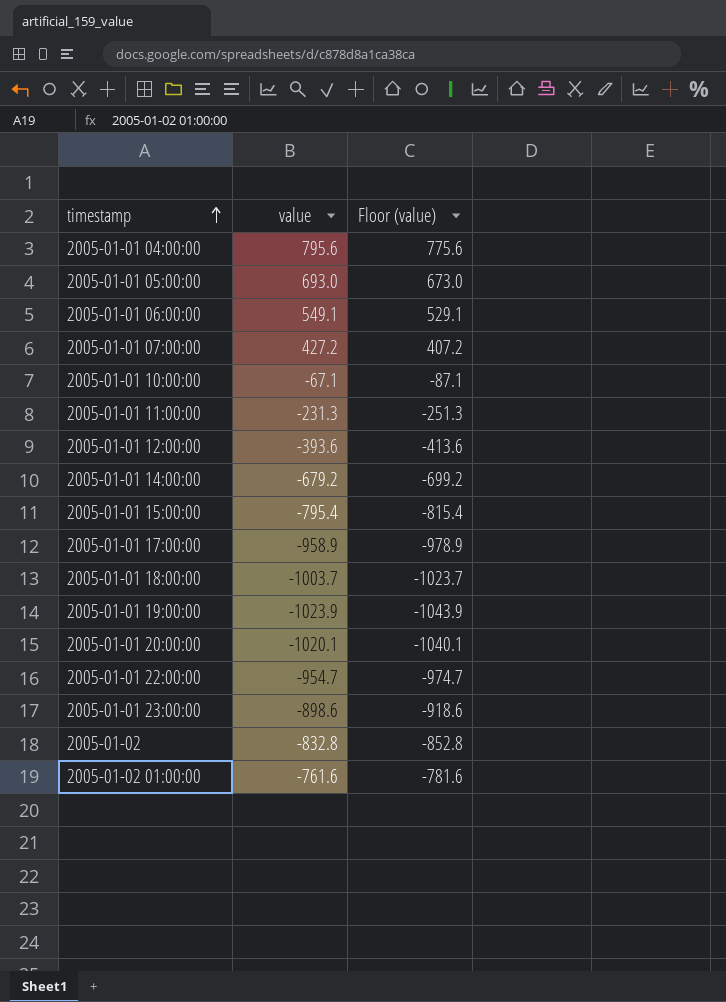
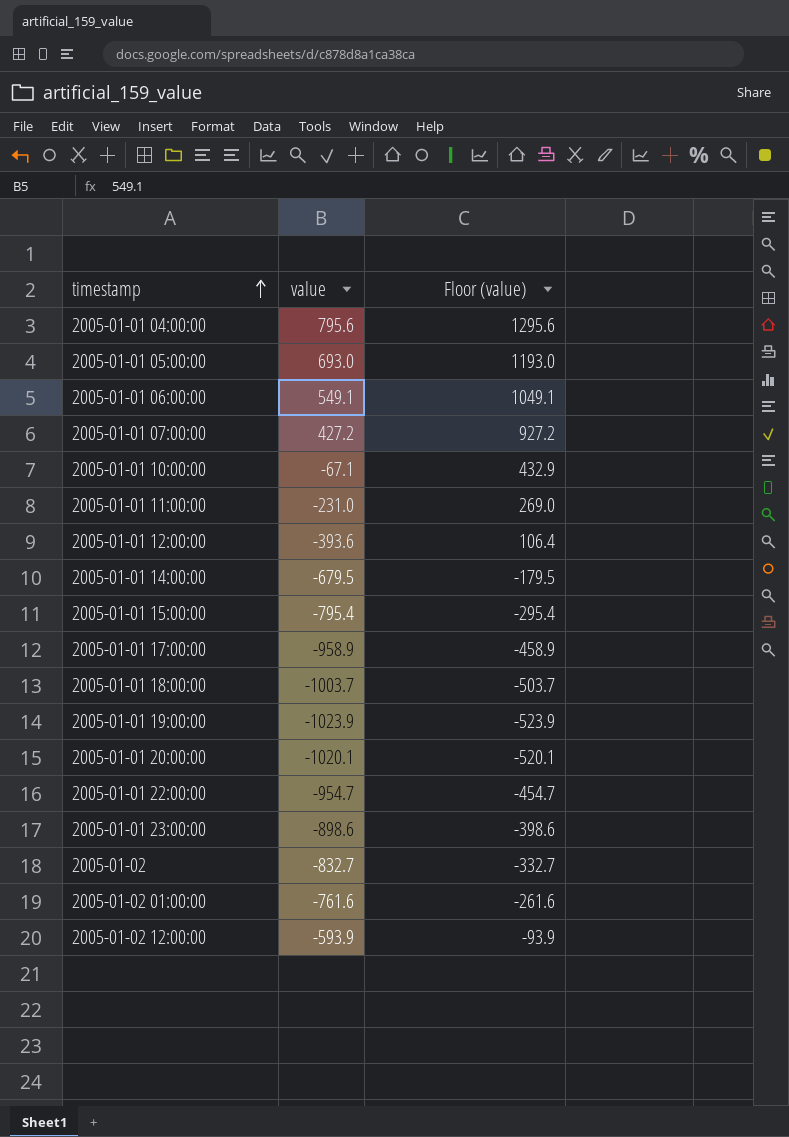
column Floor (value) | formula: [value] - 20 -> [value] + 500
2005-01-01 11:00:00 | value: -231.3 -> -231.0
2005-01-01 14:00:00 | value: -679.2 -> -679.5
2005-01-02 | value: -832.8 -> -832.7
row 2005-01-02 12:00:00: none -> -593.9 | -93.9

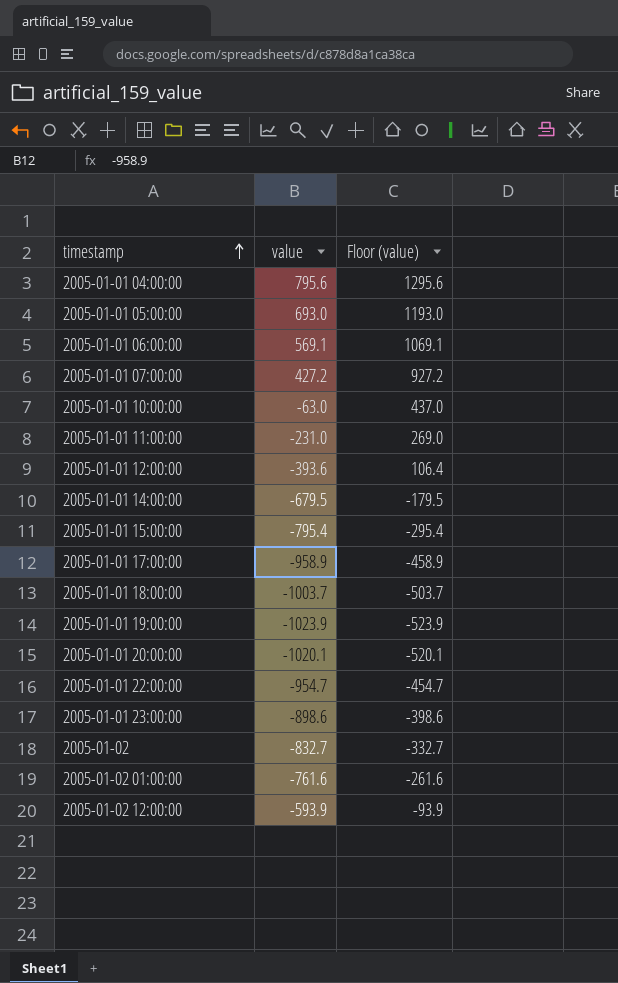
2005-01-01 06:00:00 | value: 549.1 -> 569.1
2005-01-01 06:00:00 | Floor (value): 1049.1 -> 1069.1
2005-01-01 10:00:00 | value: -67.1 -> -63.0
2005-01-01 10:00:00 | Floor (value): 432.9 -> 437.0

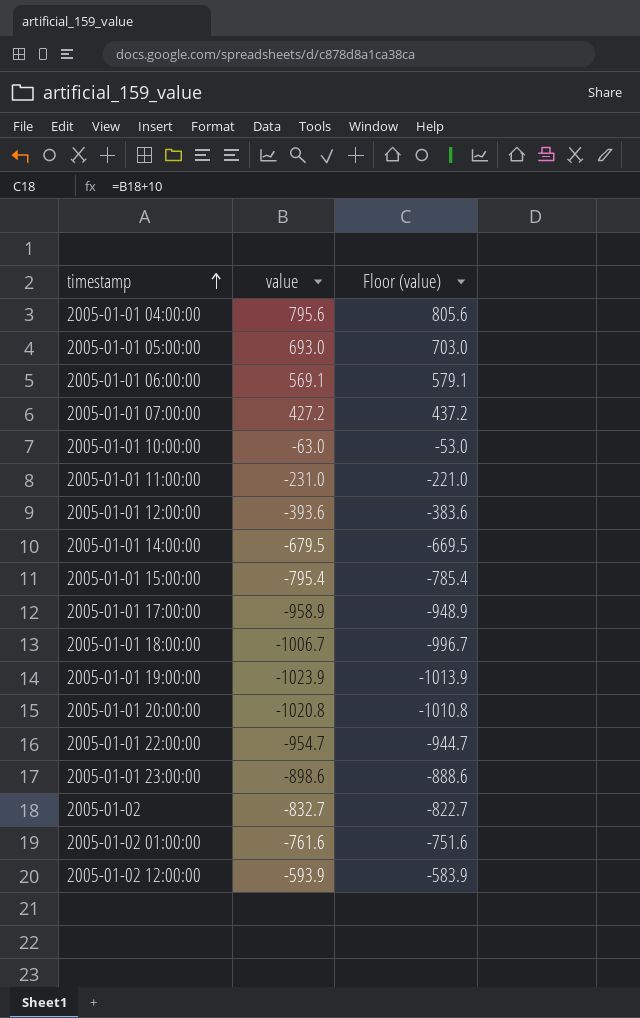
column Floor (value) | formula: [value] + 500 -> [value] + 10
2005-01-01 18:00:00 | value: -1003.7 -> -1006.7
2005-01-01 20:00:00 | value: -1020.1 -> -1020.8

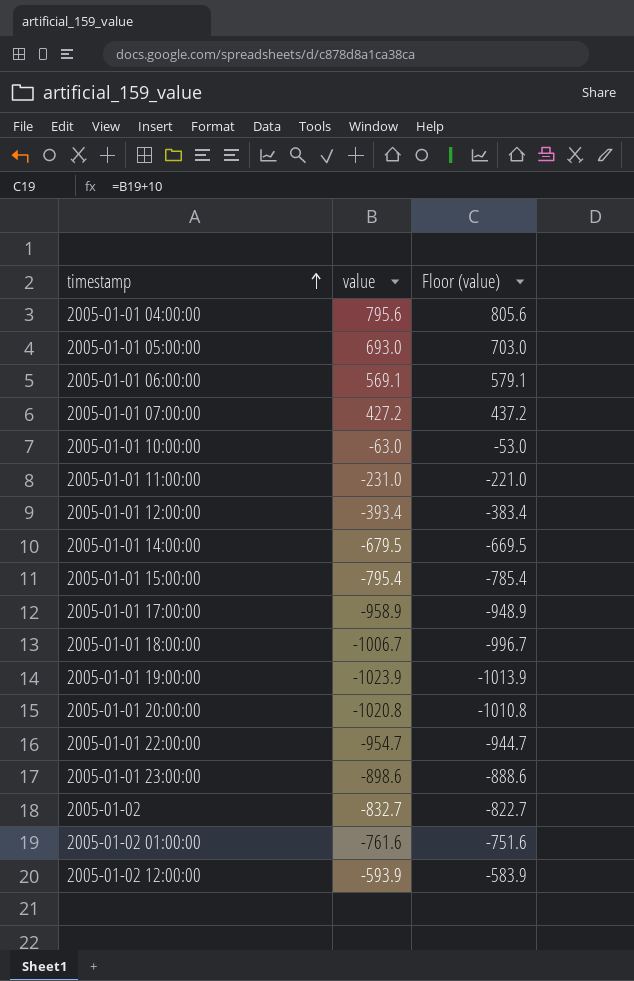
2005-01-01 12:00:00 | value: -393.6 -> -393.4
2005-01-01 12:00:00 | Floor (value): -383.6 -> -383.4

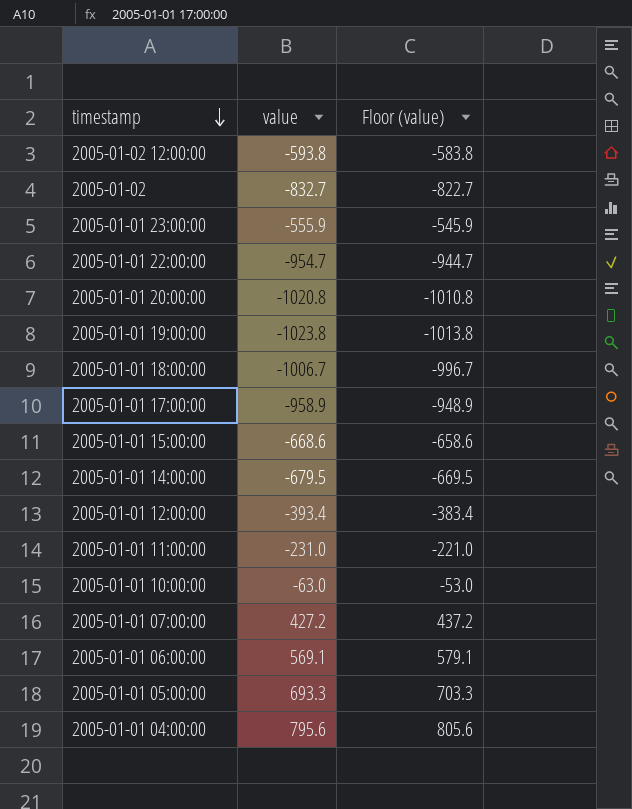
row order: timestamp ascending -> timestamp descending
row 2005-01-02 01:00:00: -761.6 | -751.6 -> none
2005-01-02 12:00:00 | value: -593.9 -> -593.8
2005-01-02 12:00:00 | Floor (value): -583.9 -> -583.8
2005-01-01 23:00:00 | value: -898.6 -> -555.9
2005-01-01 23:00:00 | Floor (value): -888.6 -> -545.9
2005-01-01 19:00:00 | value: -1023.9 -> -1023.8
2005-01-01 19:00:00 | Floor (value): -1013.9 -> -1013.8
2005-01-01 15:00:00 | value: -795.4 -> -668.6
2005-01-01 15:00:00 | Floor (value): -785.4 -> -658.6
2005-01-01 05:00:00 | value: 693.0 -> 693.3
2005-01-01 05:00:00 | Floor (value): 703.0 -> 703.3

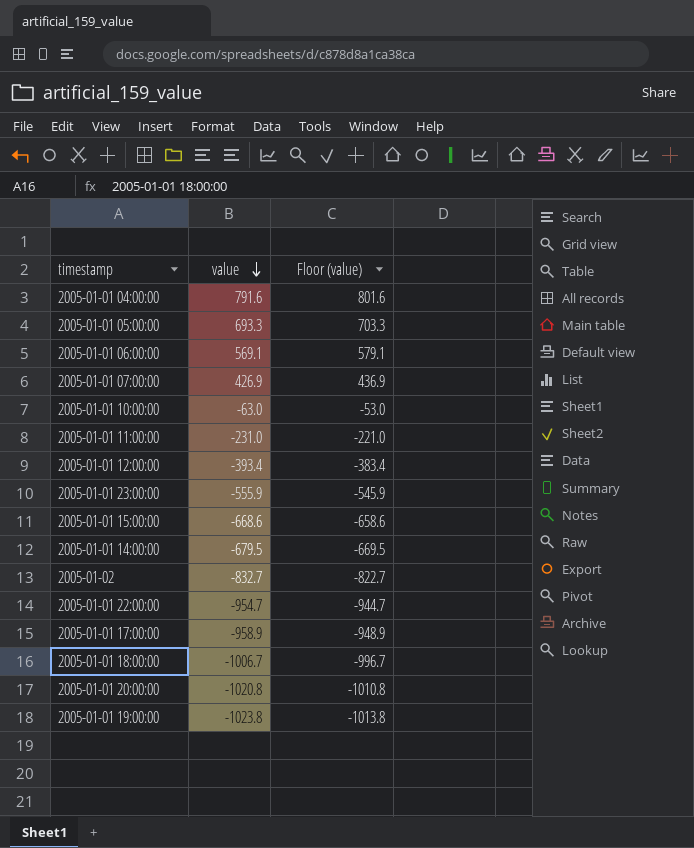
row order: timestamp descending -> value descending
row 2005-01-02 12:00:00: -593.8 | -583.8 -> none
2005-01-01 04:00:00 | value: 795.6 -> 791.6
2005-01-01 04:00:00 | Floor (value): 805.6 -> 801.6
2005-01-01 07:00:00 | value: 427.2 -> 426.9
2005-01-01 07:00:00 | Floor (value): 437.2 -> 436.9

